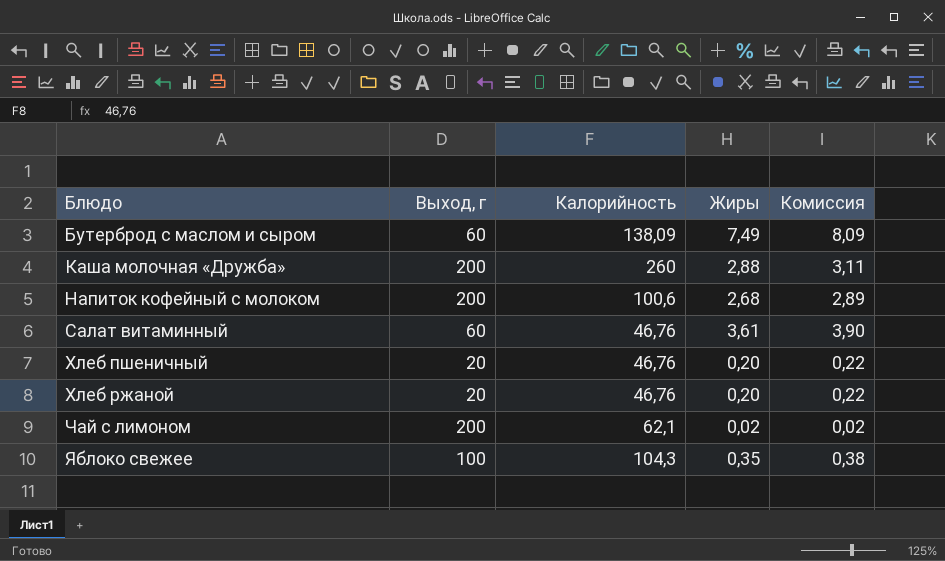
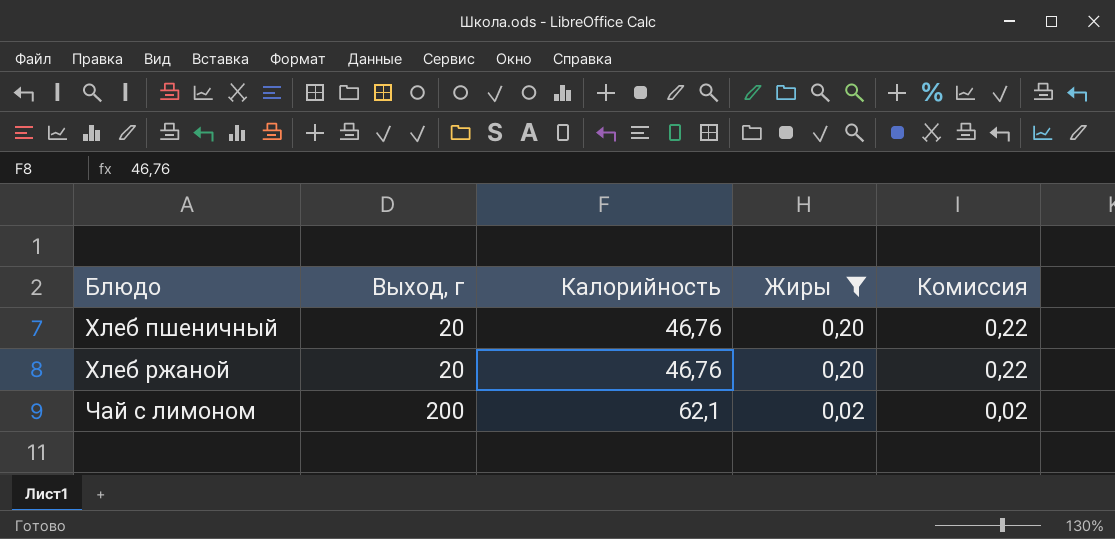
filter: none -> Жиры <= 0,20

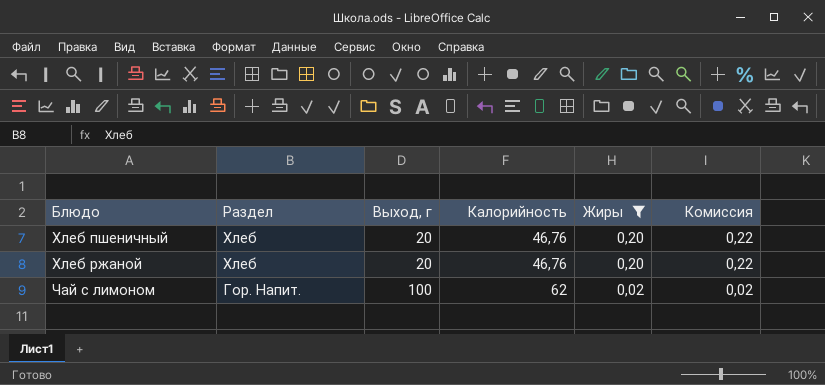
column Раздел | position: none -> 2
Чай с лимоном | Выход, г: 200 -> 100
Чай с лимоном | Калорийность: 62,1 -> 62

